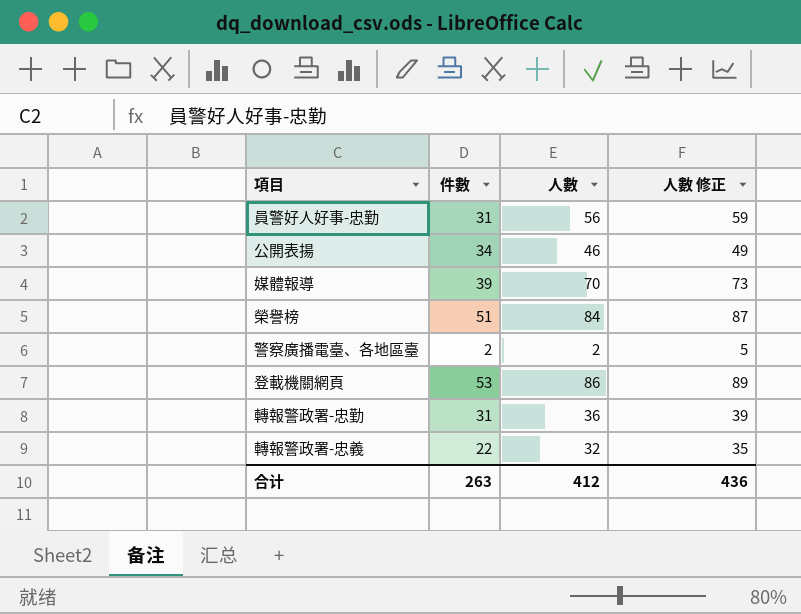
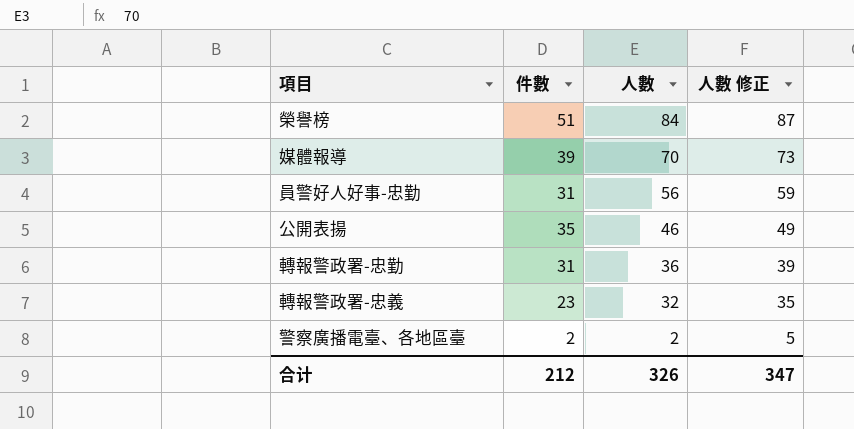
row order: none -> 人數 descending
row 登載機關網頁: 53 | 86 | 89 -> none
公開表揚 | 件數: 34 -> 35
轉報警政署-忠義 | 件數: 22 -> 23
合计 | 件數: 263 -> 212
合计 | 人數: 412 -> 326
合计 | 人數 修正: 436 -> 347

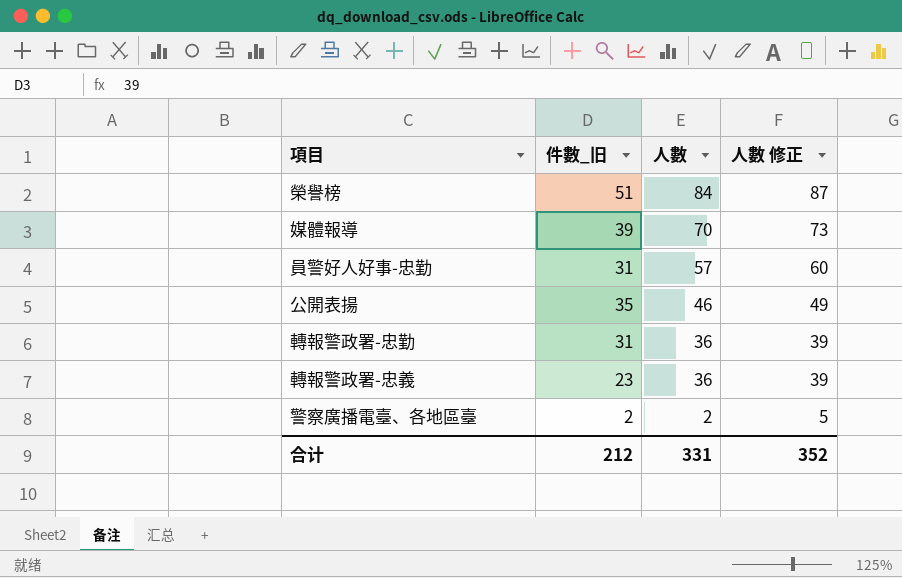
column name: 件數 -> 件數_旧
員警好人好事-忠勤 | 人數: 56 -> 57
員警好人好事-忠勤 | 人數 修正: 59 -> 60
轉報警政署-忠義 | 人數: 32 -> 36
轉報警政署-忠義 | 人數 修正: 35 -> 39
合计 | 人數: 326 -> 331
合计 | 人數 修正: 347 -> 352

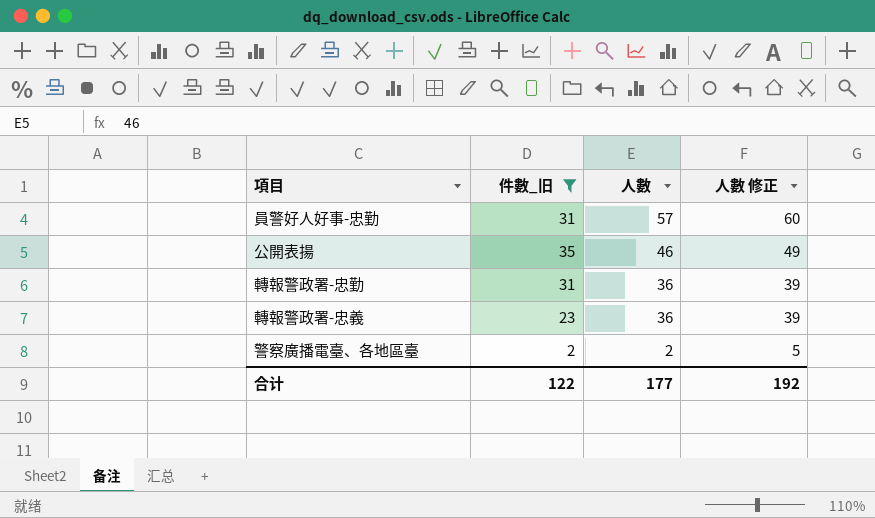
filter: none -> 件數_旧 <= 35
合计 | 件數_旧: 212 -> 122
合计 | 人數: 331 -> 177
合计 | 人數 修正: 352 -> 192

